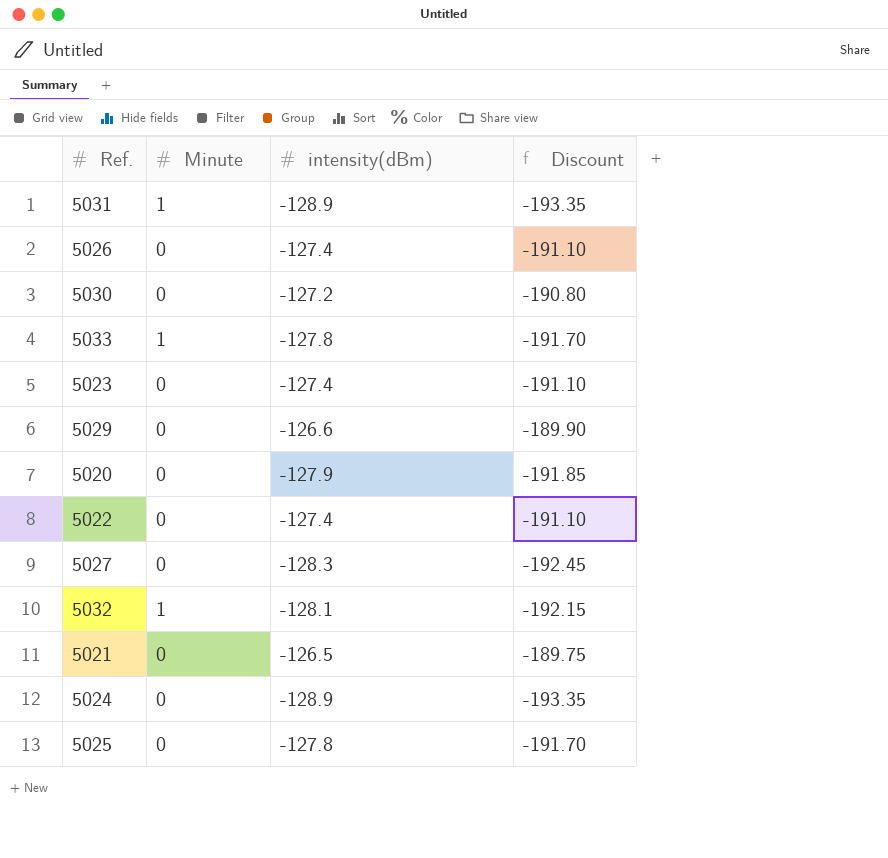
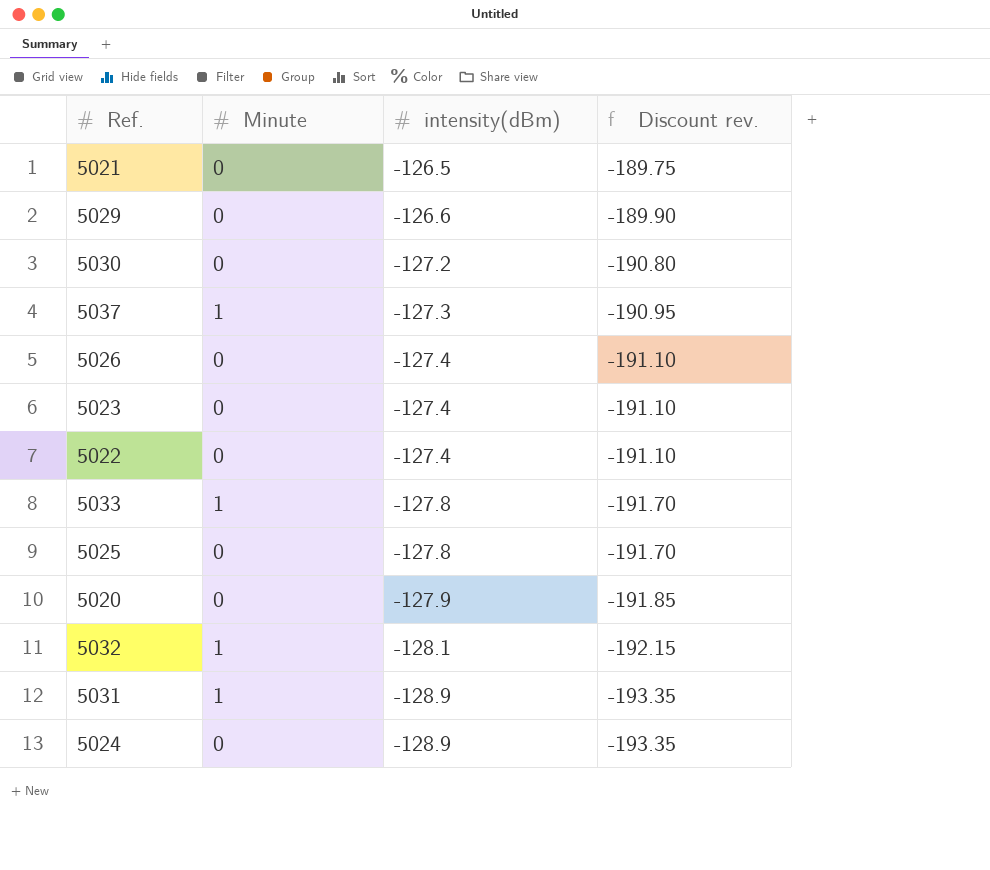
row order: none -> intensity(dBm) descending
column name: Discount -> Discount rev.
row 5027: 0 | -128.3 | -192.45 -> none
row 5037: none -> 1 | -127.3 | -190.95

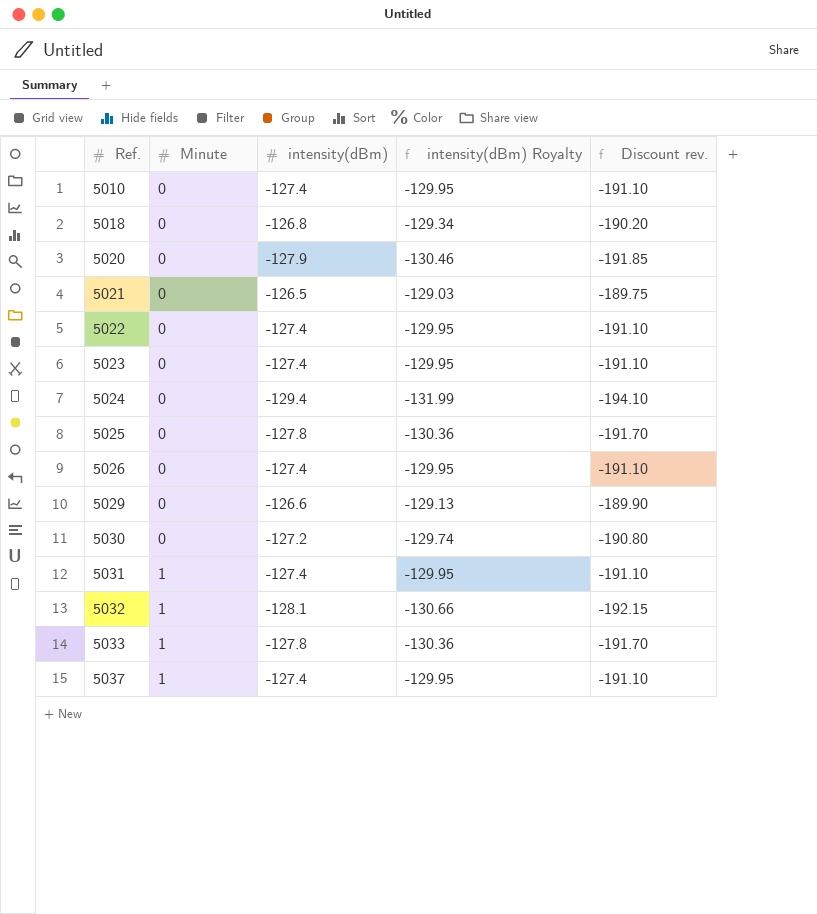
row order: intensity(dBm) descending -> Ref. ascending
column intensity(dBm) Royalty | formula: none -> [intensity(dBm)] * 1.02
row 5010: none -> 0 | -127.4 | -129.95 | -191.10
row 5018: none -> 0 | -126.8 | -129.34 | -190.20
5024 | intensity(dBm): -128.9 -> -129.4
5024 | Discount rev.: -193.35 -> -194.10
5031 | intensity(dBm): -128.9 -> -127.4
5031 | Discount rev.: -193.35 -> -191.10
5037 | intensity(dBm): -127.3 -> -127.4
5037 | Discount rev.: -190.95 -> -191.10

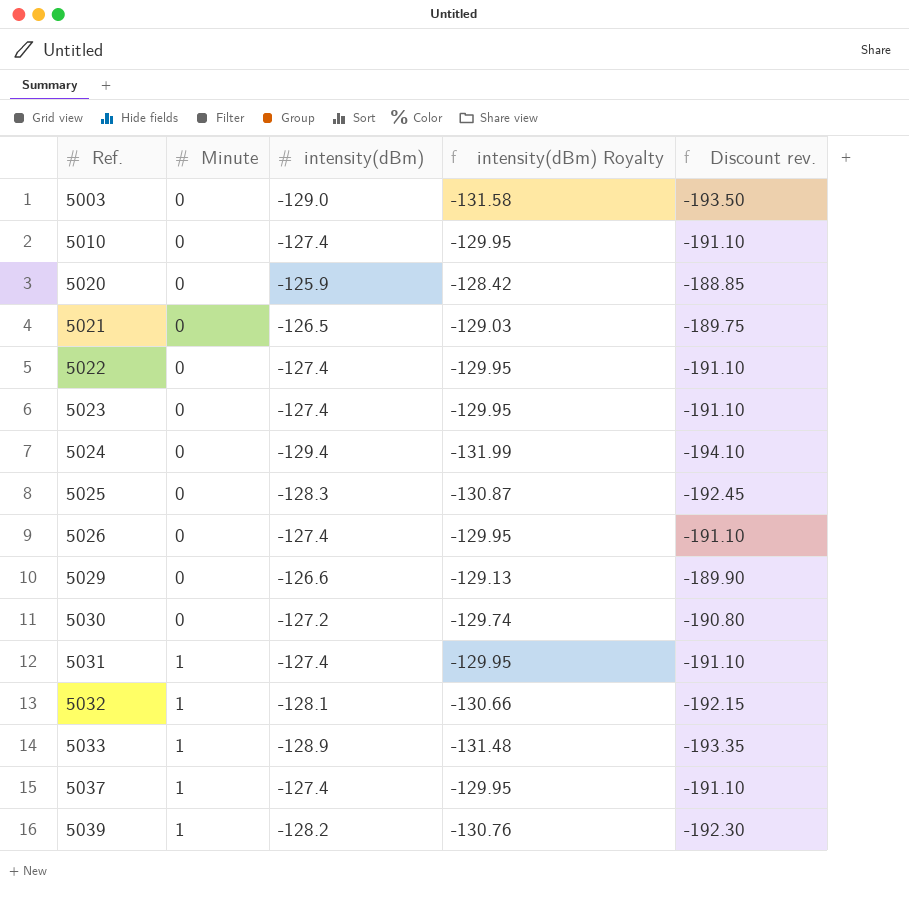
row 5018: 0 | -126.8 | -129.34 | -190.20 -> none
row 5003: none -> 0 | -129.0 | -131.58 | -193.50
5020 | intensity(dBm): -127.9 -> -125.9
5020 | intensity(dBm) Royalty: -130.46 -> -128.42
5020 | Discount rev.: -191.85 -> -188.85
5025 | intensity(dBm): -127.8 -> -128.3
5025 | intensity(dBm) Royalty: -130.36 -> -130.87
5025 | Discount rev.: -191.70 -> -192.45
5033 | intensity(dBm): -127.8 -> -128.9
5033 | intensity(dBm) Royalty: -130.36 -> -131.48
5033 | Discount rev.: -191.70 -> -193.35
row 5039: none -> 1 | -128.2 | -130.76 | -192.30

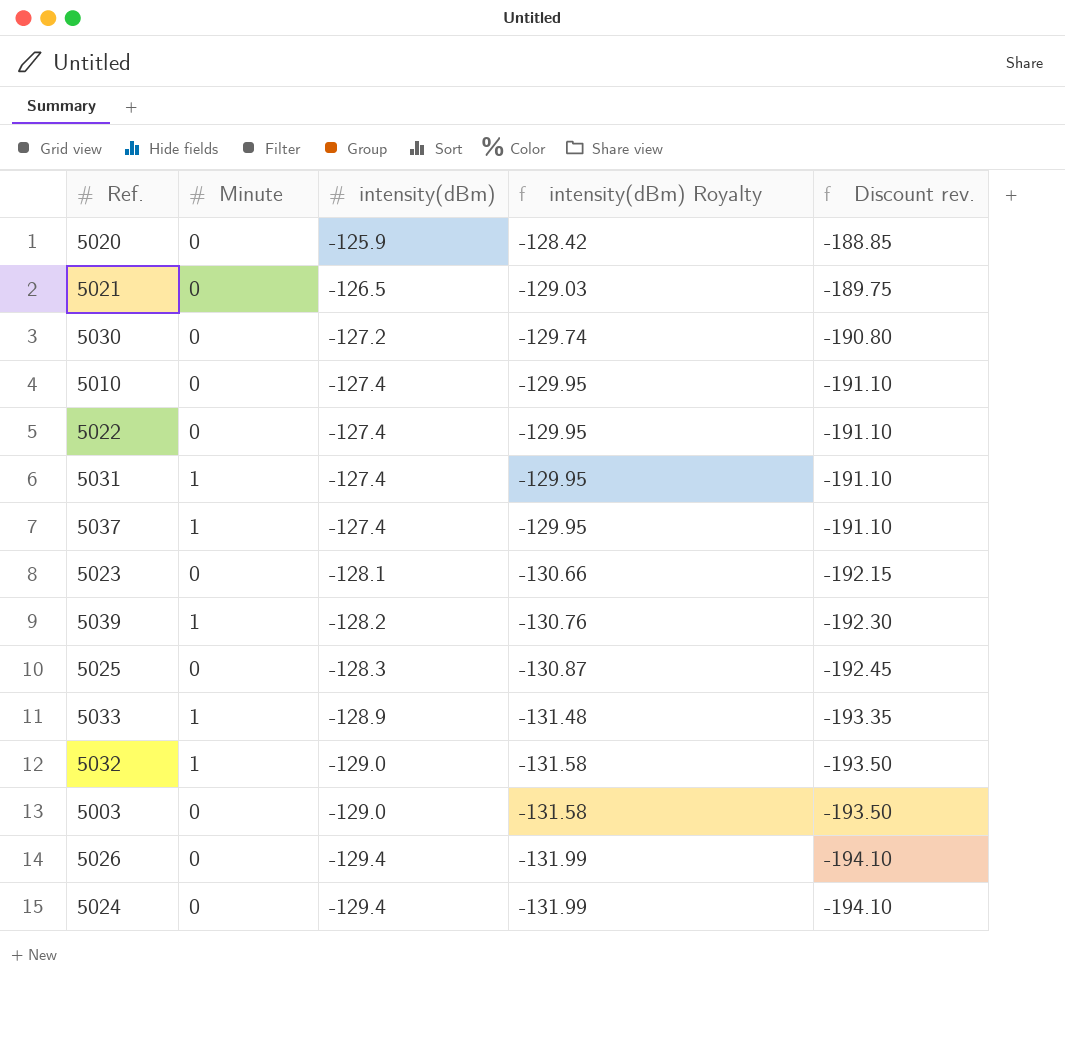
row order: Ref. ascending -> intensity(dBm) descending
row 5029: 0 | -126.6 | -129.13 | -189.90 -> none
5023 | intensity(dBm): -127.4 -> -128.1
5023 | intensity(dBm) Royalty: -129.95 -> -130.66
5023 | Discount rev.: -191.10 -> -192.15
5032 | intensity(dBm): -128.1 -> -129.0
5032 | intensity(dBm) Royalty: -130.66 -> -131.58
5032 | Discount rev.: -192.15 -> -193.50
5026 | intensity(dBm): -127.4 -> -129.4
5026 | intensity(dBm) Royalty: -129.95 -> -131.99
5026 | Discount rev.: -191.10 -> -194.10

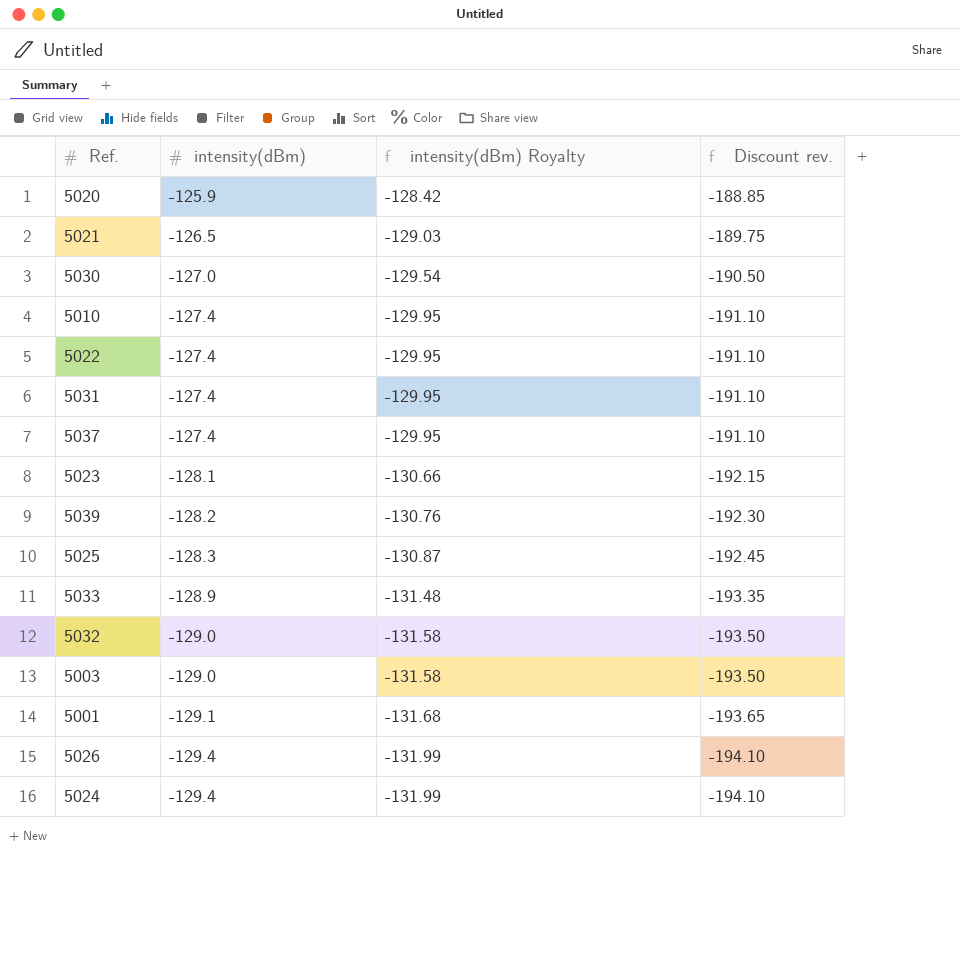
column Minute | position: 2 -> none
5030 | intensity(dBm): -127.2 -> -127.0
5030 | intensity(dBm) Royalty: -129.74 -> -129.54
5030 | Discount rev.: -190.80 -> -190.50
row 5001: none -> -129.1 | -131.68 | -193.65

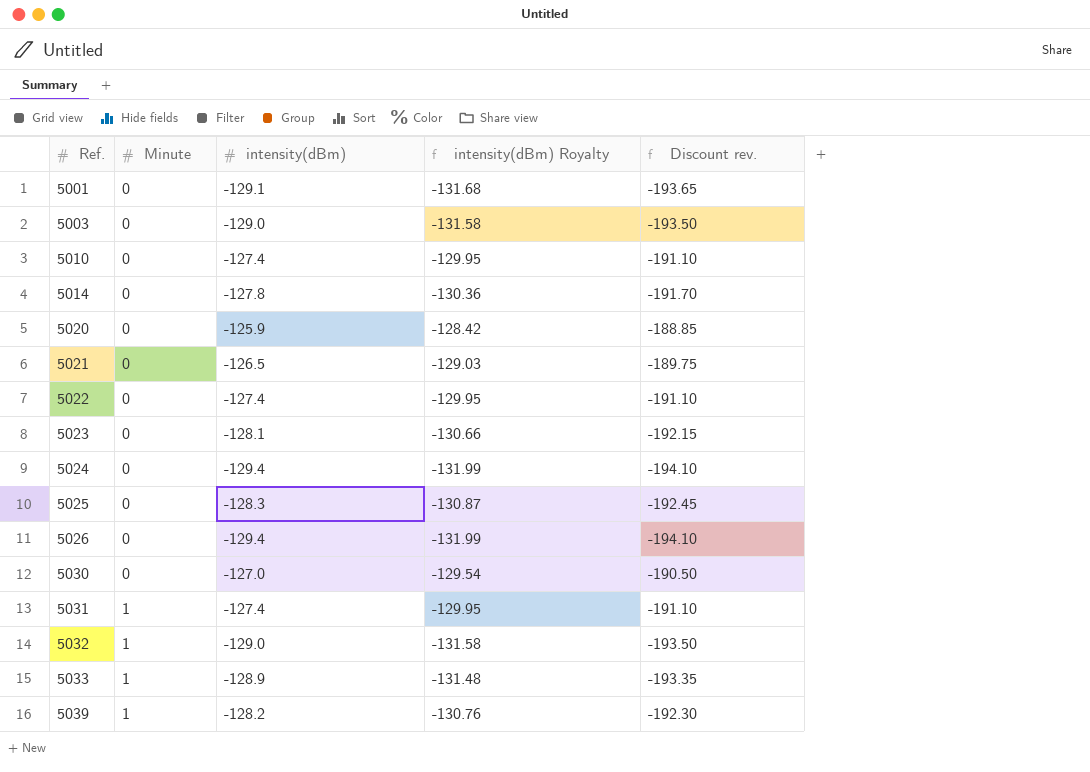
row order: intensity(dBm) descending -> Ref. ascending
column Minute | position: none -> 2
row 5037: -127.4 | -129.95 | -191.10 -> none
row 5014: none -> 0 | -127.8 | -130.36 | -191.70

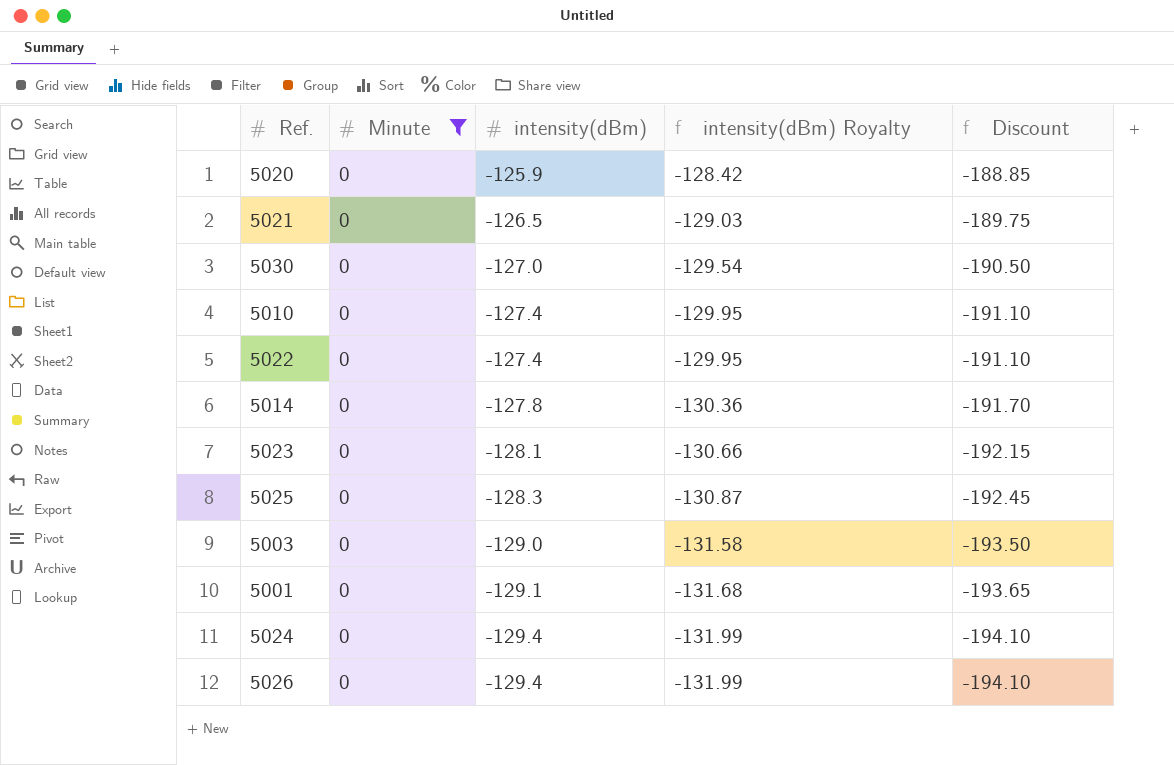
filter: none -> Minute = 0
row order: Ref. ascending -> intensity(dBm) descending
column name: Discount rev. -> Discount

